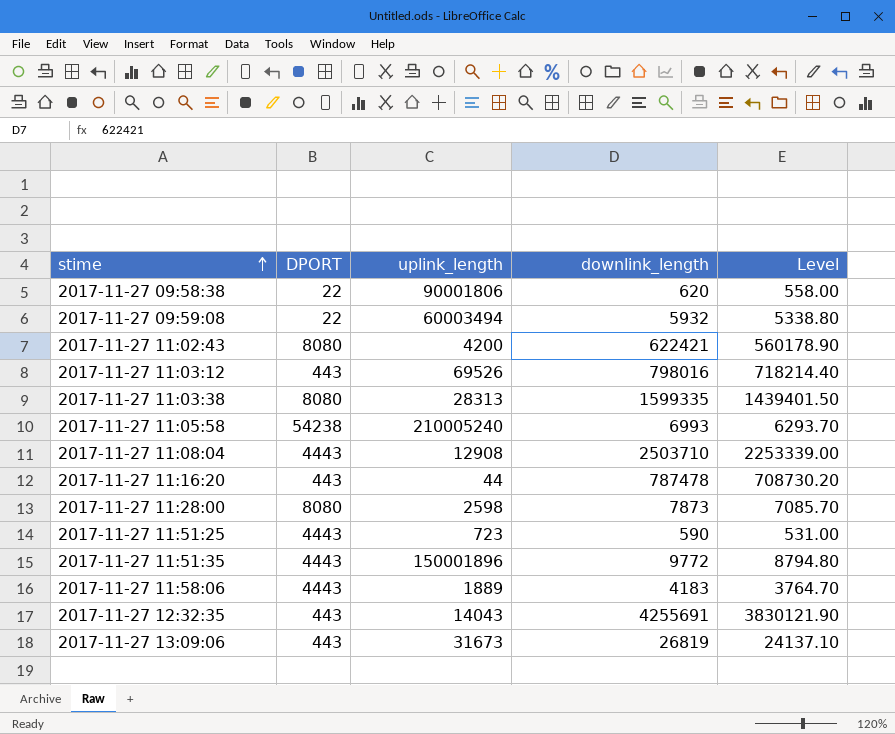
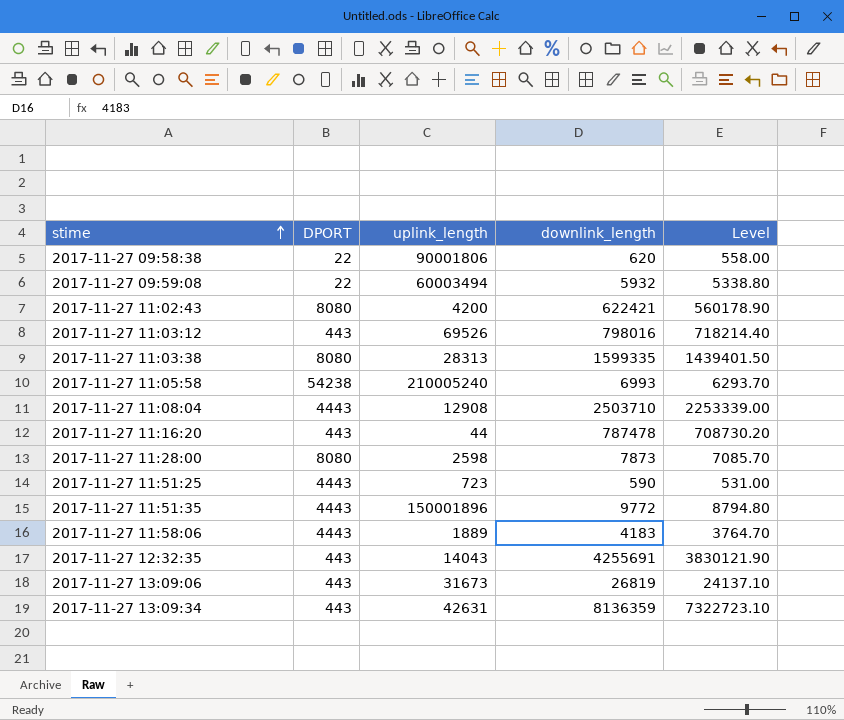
row 2017-11-27 13:09:34: none -> 443 | 42631 | 8136359 | 7322723.10

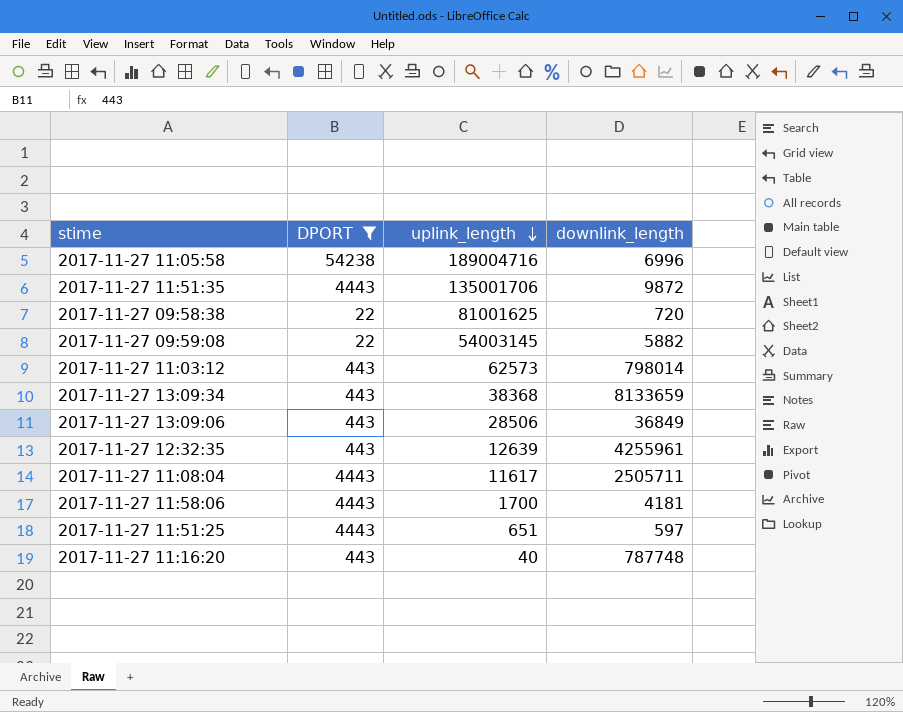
filter: none -> DPORT != 8080
row order: stime ascending -> uplink_length descending
column Level | formula: [downlink_length] * 0.9 -> none
2017-11-27 11:05:58 | uplink_length: 210005240 -> 189004716
2017-11-27 11:05:58 | downlink_length: 6993 -> 6996
2017-11-27 11:51:35 | uplink_length: 150001896 -> 135001706
2017-11-27 11:51:35 | downlink_length: 9772 -> 9872
2017-11-27 09:58:38 | uplink_length: 90001806 -> 81001625
2017-11-27 09:58:38 | downlink_length: 620 -> 720
2017-11-27 09:59:08 | uplink_length: 60003494 -> 54003145
2017-11-27 09:59:08 | downlink_length: 5932 -> 5882
2017-11-27 11:03:12 | uplink_length: 69526 -> 62573
2017-11-27 11:03:12 | downlink_length: 798016 -> 798014
2017-11-27 13:09:34 | uplink_length: 42631 -> 38368
2017-11-27 13:09:34 | downlink_length: 8136359 -> 8133659
2017-11-27 13:09:06 | uplink_length: 31673 -> 28506
2017-11-27 13:09:06 | downlink_length: 26819 -> 36849
2017-11-27 12:32:35 | uplink_length: 14043 -> 12639
2017-11-27 12:32:35 | downlink_length: 4255691 -> 4255961
2017-11-27 11:08:04 | uplink_length: 12908 -> 11617
2017-11-27 11:08:04 | downlink_length: 2503710 -> 2505711
2017-11-27 11:58:06 | uplink_length: 1889 -> 1700
2017-11-27 11:58:06 | downlink_length: 4183 -> 4181
2017-11-27 11:51:25 | uplink_length: 723 -> 651
2017-11-27 11:51:25 | downlink_length: 590 -> 597
2017-11-27 11:16:20 | uplink_length: 44 -> 40
2017-11-27 11:16:20 | downlink_length: 787478 -> 787748

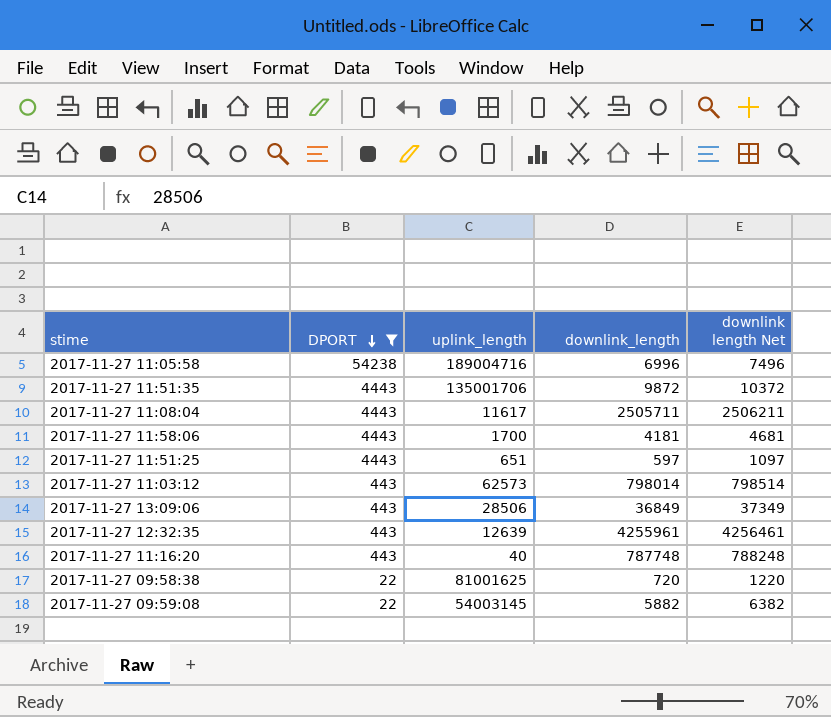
row order: uplink_length descending -> DPORT descending
column downlink length Net | formula: none -> [downlink_length] + 500
row 2017-11-27 13:09:34: 443 | 38368 | 8133659 -> none

